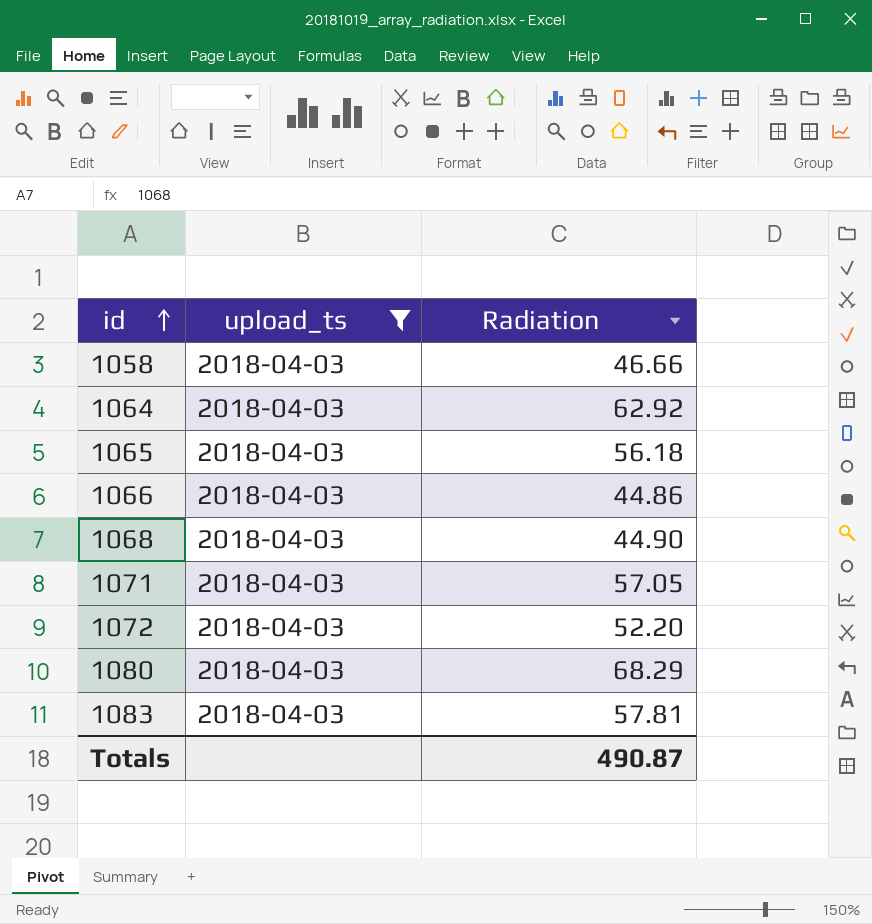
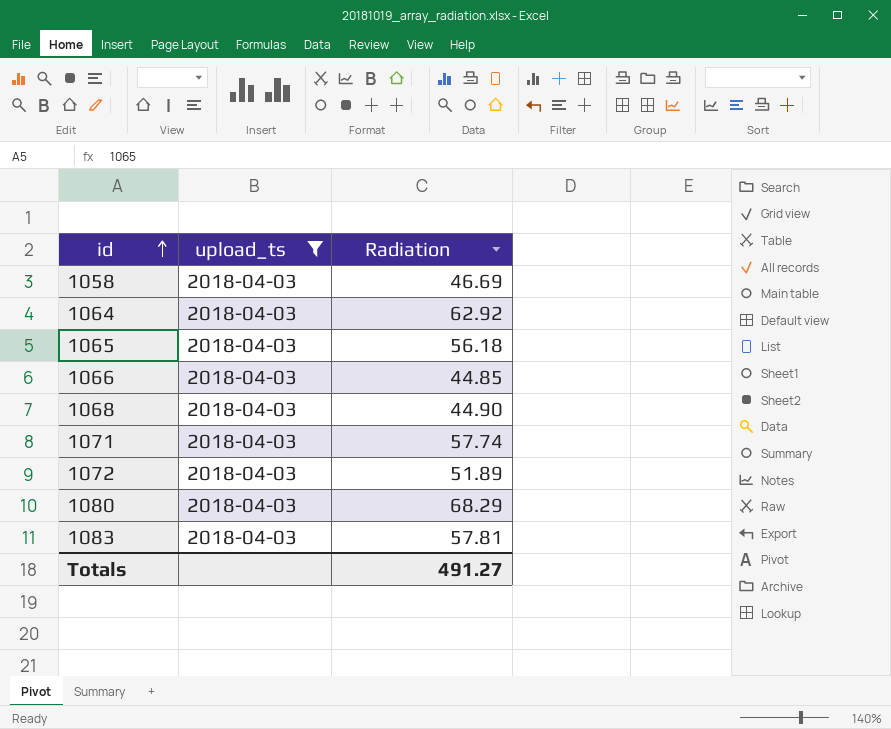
1058 | Radiation: 46.66 -> 46.69
1066 | Radiation: 44.86 -> 44.85
1071 | Radiation: 57.05 -> 57.74
1072 | Radiation: 52.20 -> 51.89
Totals | Radiation: 490.87 -> 491.27

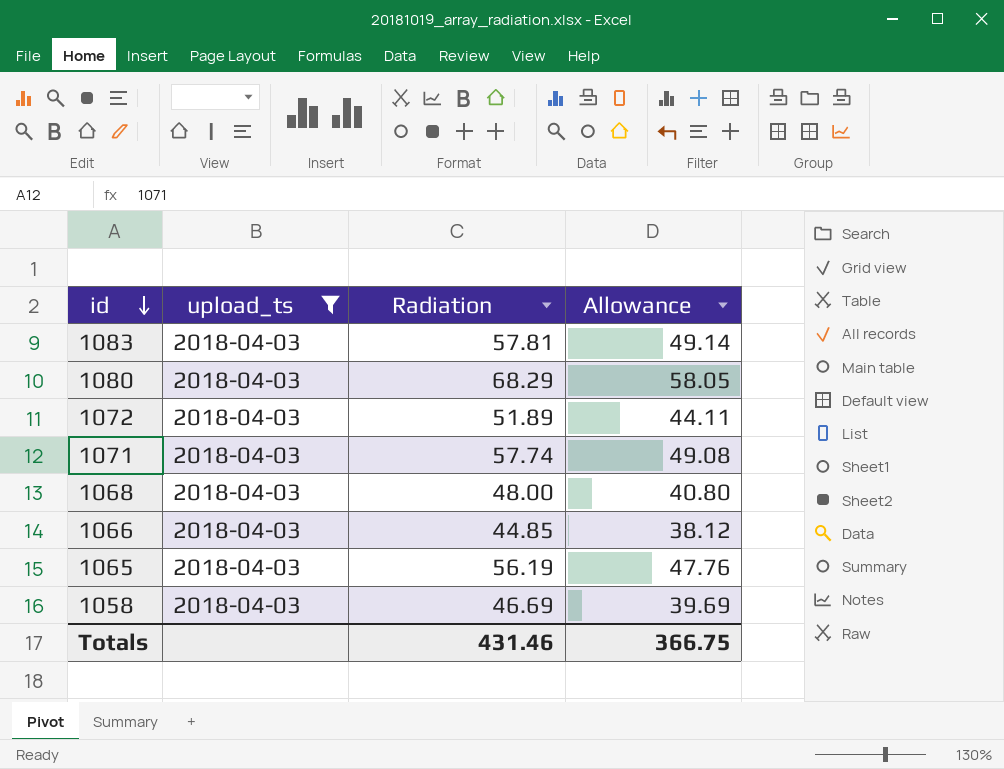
row order: id ascending -> id descending
column Allowance | formula: none -> [Radiation] * 0.85
row 1064: 2018-04-03 | 62.92 -> none
1068 | Radiation: 44.90 -> 48.00
1065 | Radiation: 56.18 -> 56.19
Totals | Radiation: 491.27 -> 431.46

